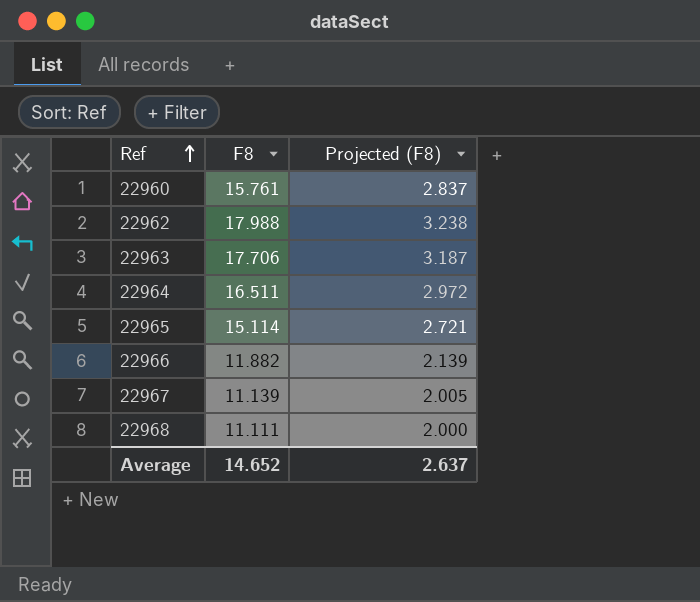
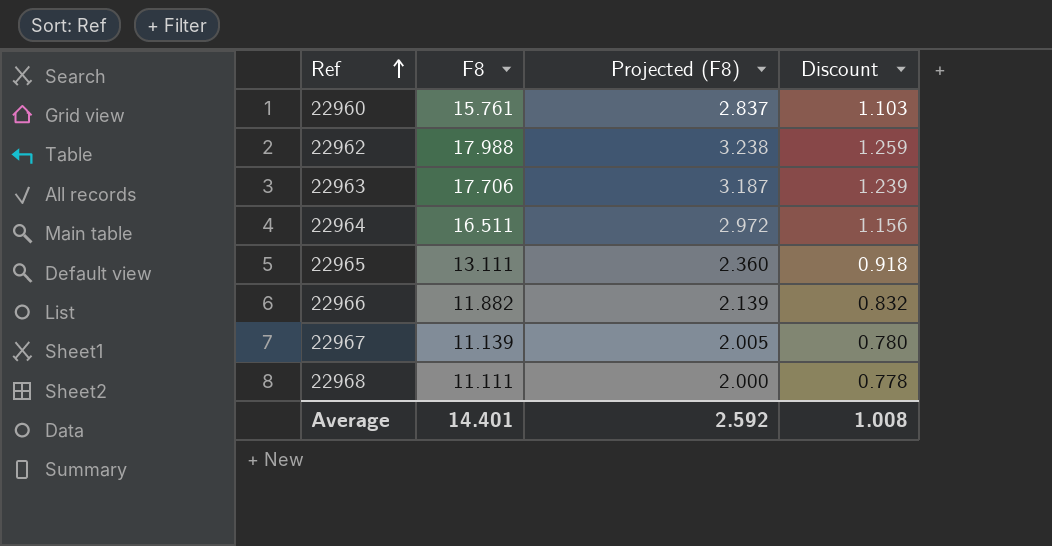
column Discount | formula: none -> [F8] * 0.07
22965 | F8: 15.114 -> 13.111
22965 | Projected (F8): 2.721 -> 2.360
Average | F8: 14.652 -> 14.401
Average | Projected (F8): 2.637 -> 2.592

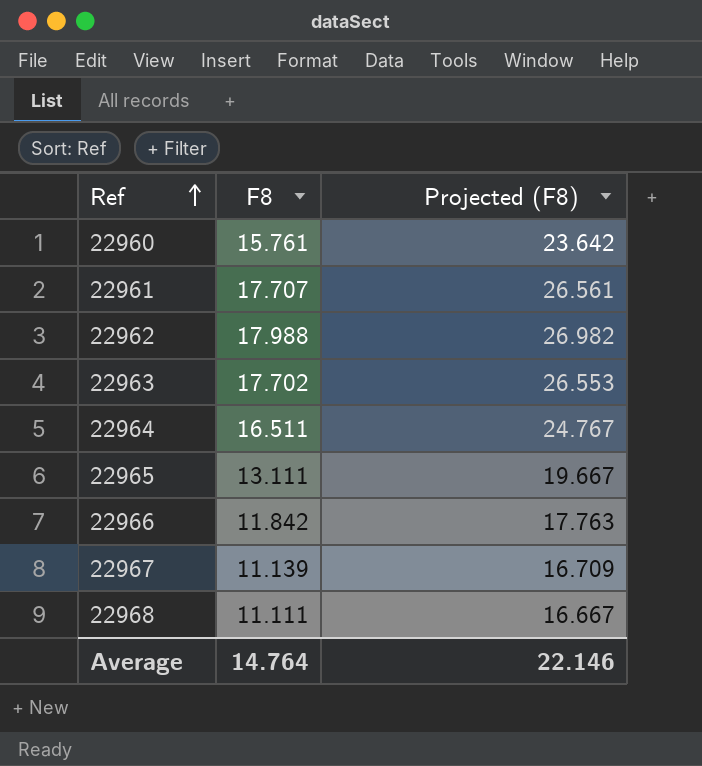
column Discount | formula: [F8] * 0.07 -> none
column Projected (F8) | formula: [F8] * 0.18 -> [F8] * 1.5
row 22961: none -> 17.707 | 26.561
22963 | F8: 17.706 -> 17.702
22966 | F8: 11.882 -> 11.842
Average | F8: 14.401 -> 14.764
Average | Projected (F8): 2.592 -> 22.146

